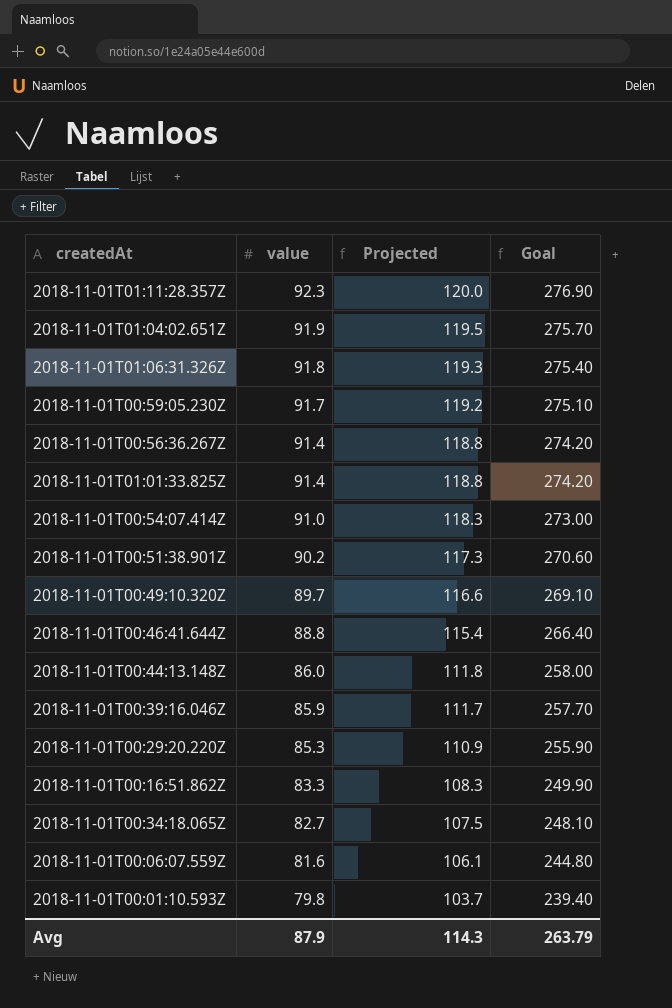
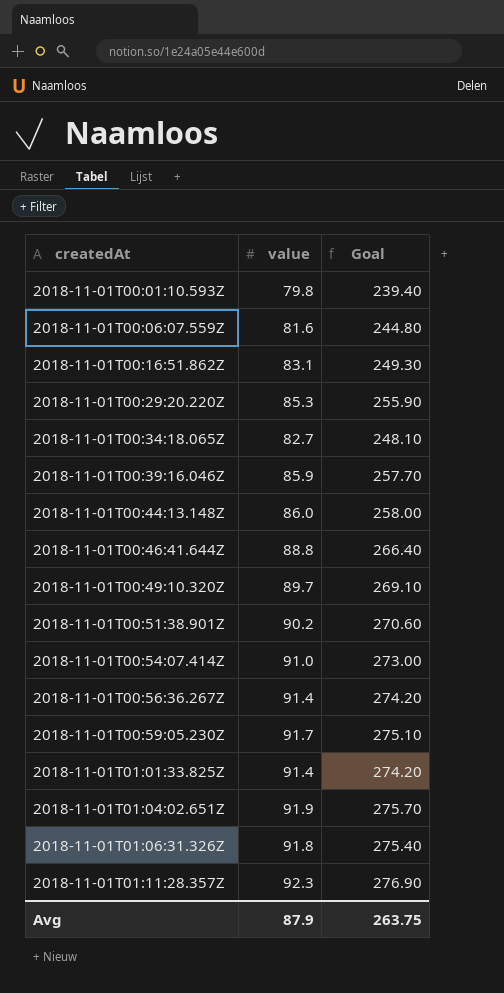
row order: value descending -> createdAt ascending
column Projected | formula: [value] * 1.3 -> none
2018-11-01T00:16:51.862Z | value: 83.3 -> 83.1
2018-11-01T00:16:51.862Z | Goal: 249.90 -> 249.30
Avg | Goal: 263.79 -> 263.75

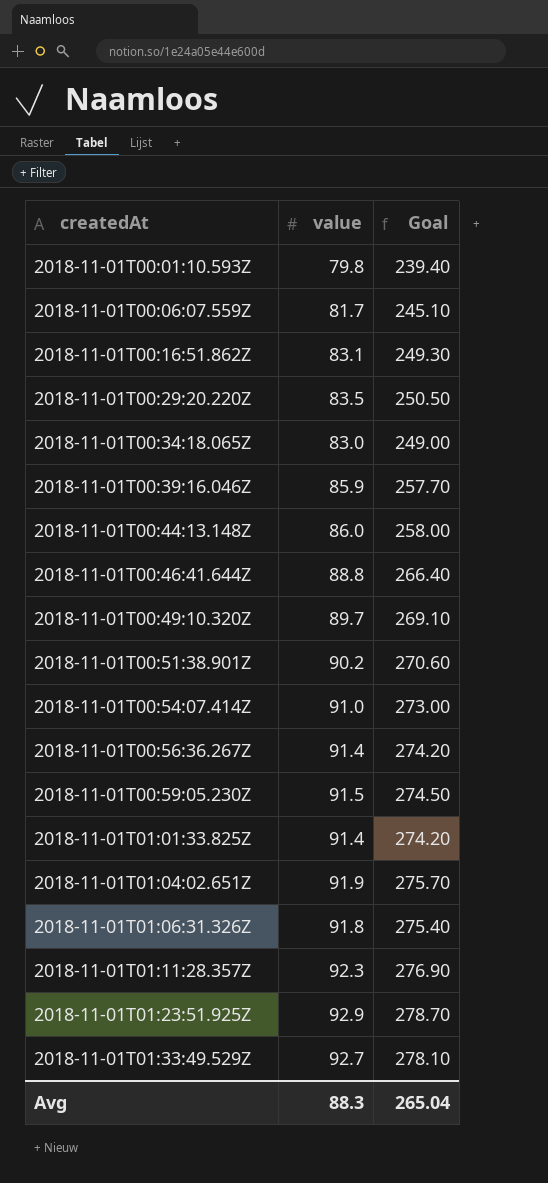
2018-11-01T00:06:07.559Z | value: 81.6 -> 81.7
2018-11-01T00:06:07.559Z | Goal: 244.80 -> 245.10
2018-11-01T00:29:20.220Z | value: 85.3 -> 83.5
2018-11-01T00:29:20.220Z | Goal: 255.90 -> 250.50
2018-11-01T00:34:18.065Z | value: 82.7 -> 83.0
2018-11-01T00:34:18.065Z | Goal: 248.10 -> 249.00
2018-11-01T00:59:05.230Z | value: 91.7 -> 91.5
2018-11-01T00:59:05.230Z | Goal: 275.10 -> 274.50
row 2018-11-01T01:23:51.925Z: none -> 92.9 | 278.70
row 2018-11-01T01:33:49.529Z: none -> 92.7 | 278.10
Avg | value: 87.9 -> 88.3
Avg | Goal: 263.75 -> 265.04

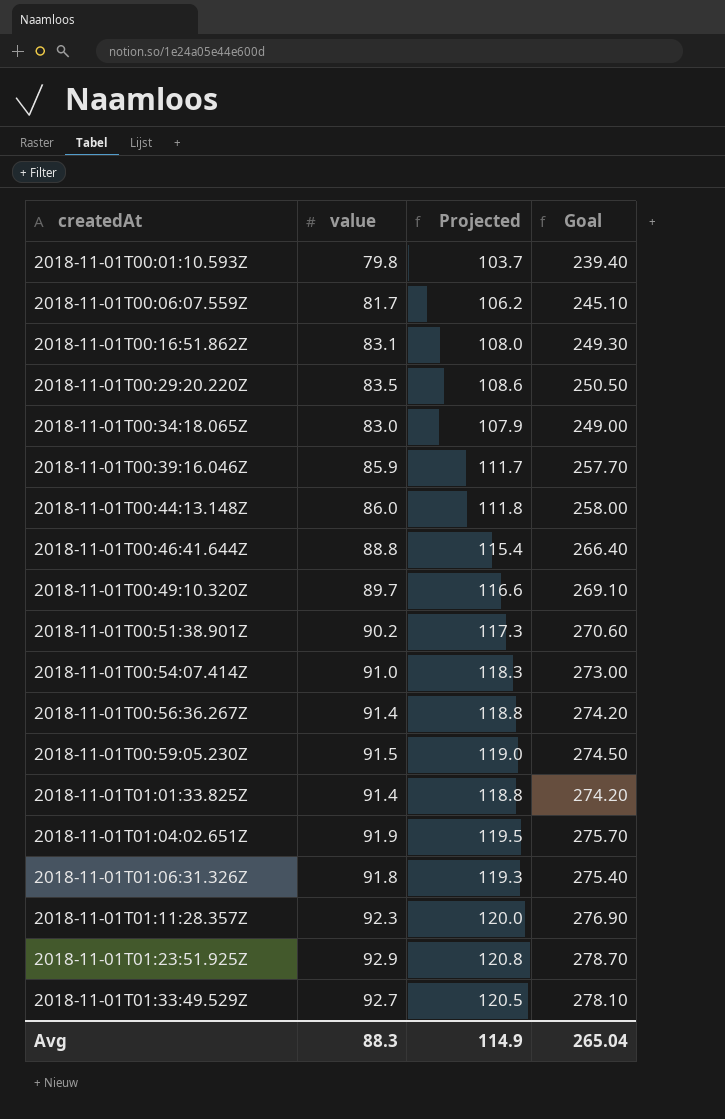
column Projected | formula: none -> [value] * 1.3

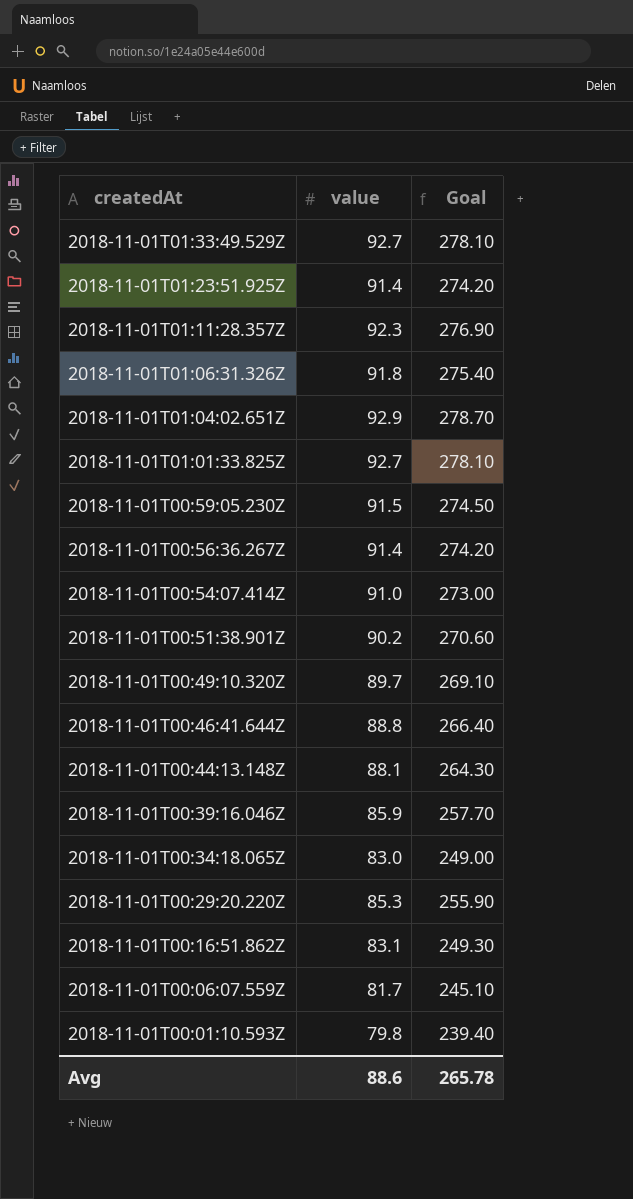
row order: createdAt ascending -> createdAt descending
column Projected | formula: [value] * 1.3 -> none
2018-11-01T01:23:51.925Z | value: 92.9 -> 91.4
2018-11-01T01:23:51.925Z | Goal: 278.70 -> 274.20
2018-11-01T01:04:02.651Z | value: 91.9 -> 92.9
2018-11-01T01:04:02.651Z | Goal: 275.70 -> 278.70
2018-11-01T01:01:33.825Z | value: 91.4 -> 92.7
2018-11-01T01:01:33.825Z | Goal: 274.20 -> 278.10
2018-11-01T00:44:13.148Z | value: 86.0 -> 88.1
2018-11-01T00:44:13.148Z | Goal: 258.00 -> 264.30
2018-11-01T00:29:20.220Z | value: 83.5 -> 85.3
2018-11-01T00:29:20.220Z | Goal: 250.50 -> 255.90
Avg | value: 88.3 -> 88.6
Avg | Goal: 265.04 -> 265.78

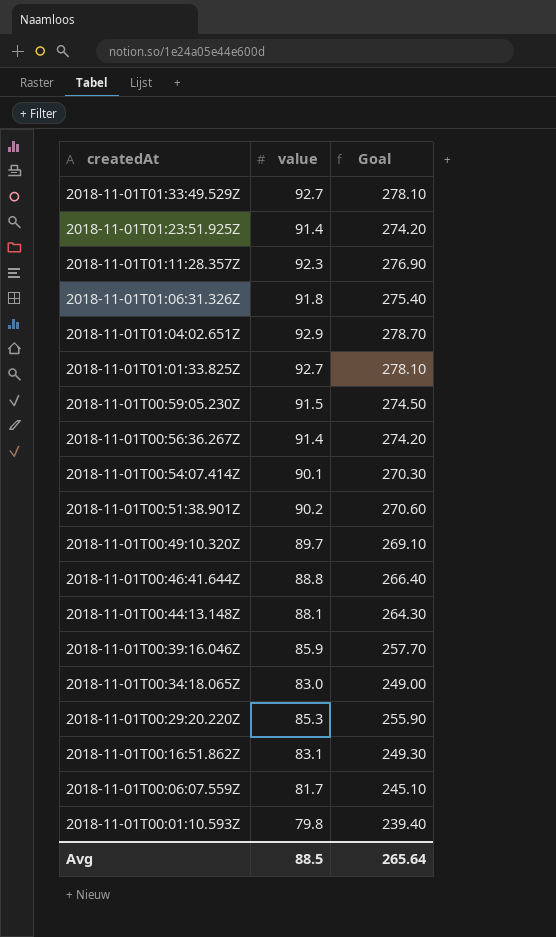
2018-11-01T00:54:07.414Z | value: 91.0 -> 90.1
2018-11-01T00:54:07.414Z | Goal: 273.00 -> 270.30
Avg | value: 88.6 -> 88.5
Avg | Goal: 265.78 -> 265.64

